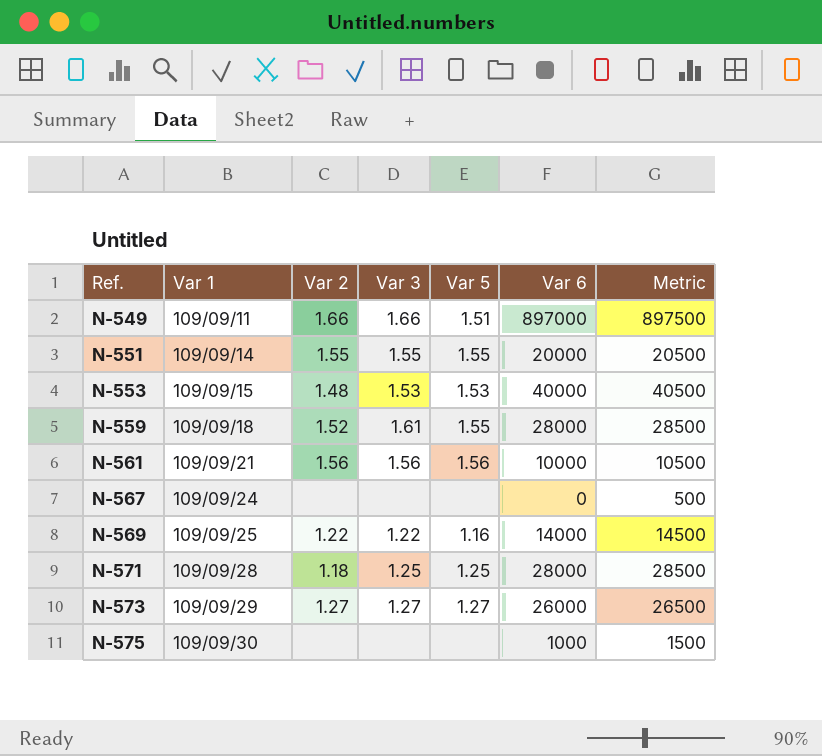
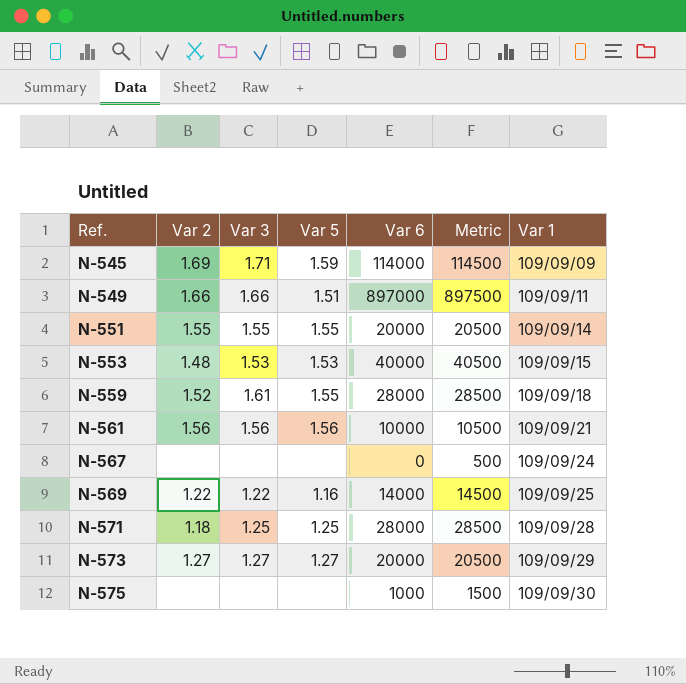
column Var 1 | position: 2 -> 7
row N-545: none -> 1.69 | 1.71 | 1.59 | 114000 | 114500 | 109/09/09
N-573 | Var 6: 26000 -> 20000
N-573 | Metric: 26500 -> 20500

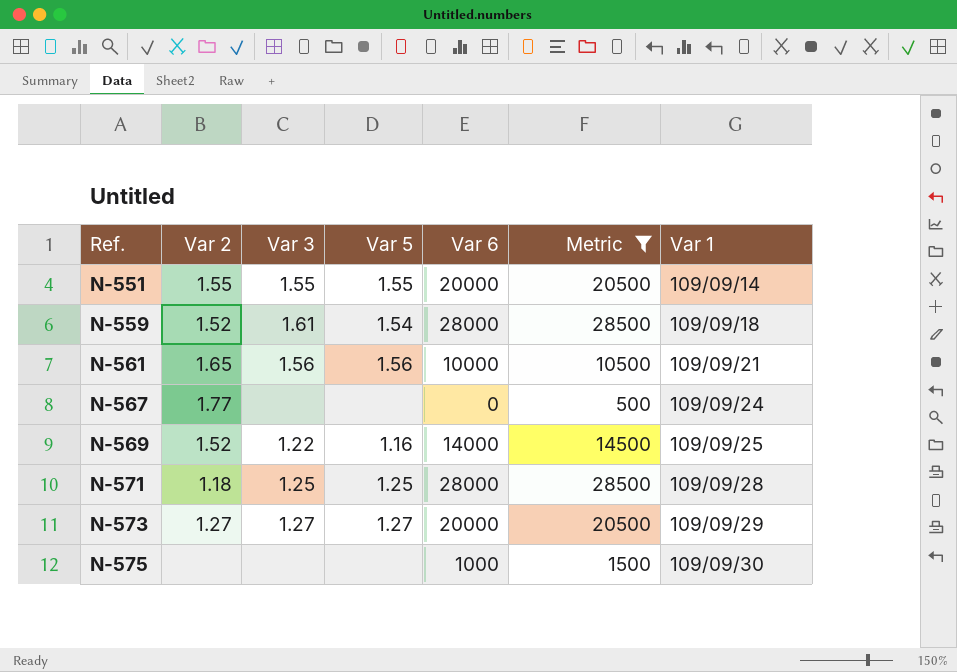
filter: none -> Metric <= 28500
N-559 | Var 5: 1.55 -> 1.54
N-561 | Var 2: 1.56 -> 1.65
N-567 | Var 2: none -> 1.77
N-569 | Var 2: 1.22 -> 1.52

